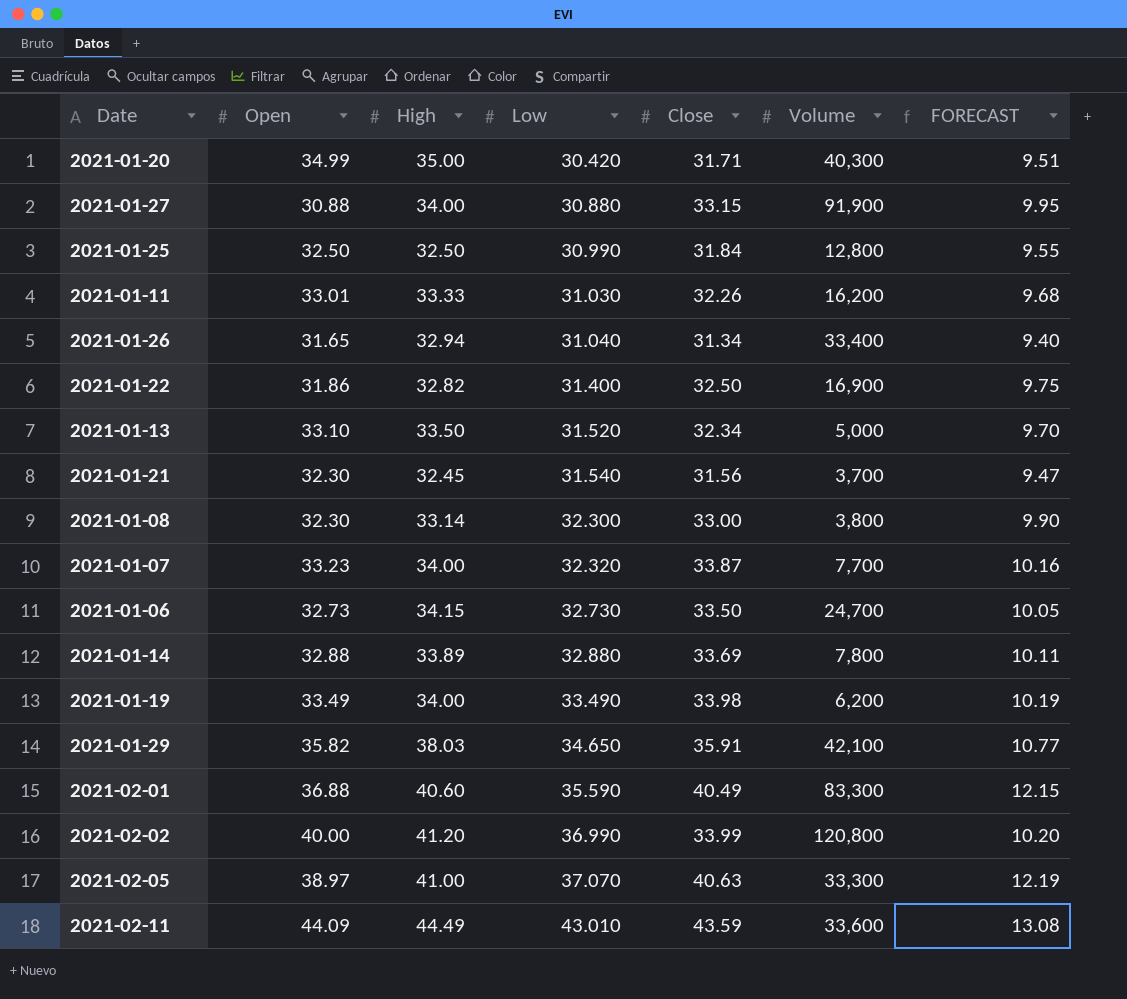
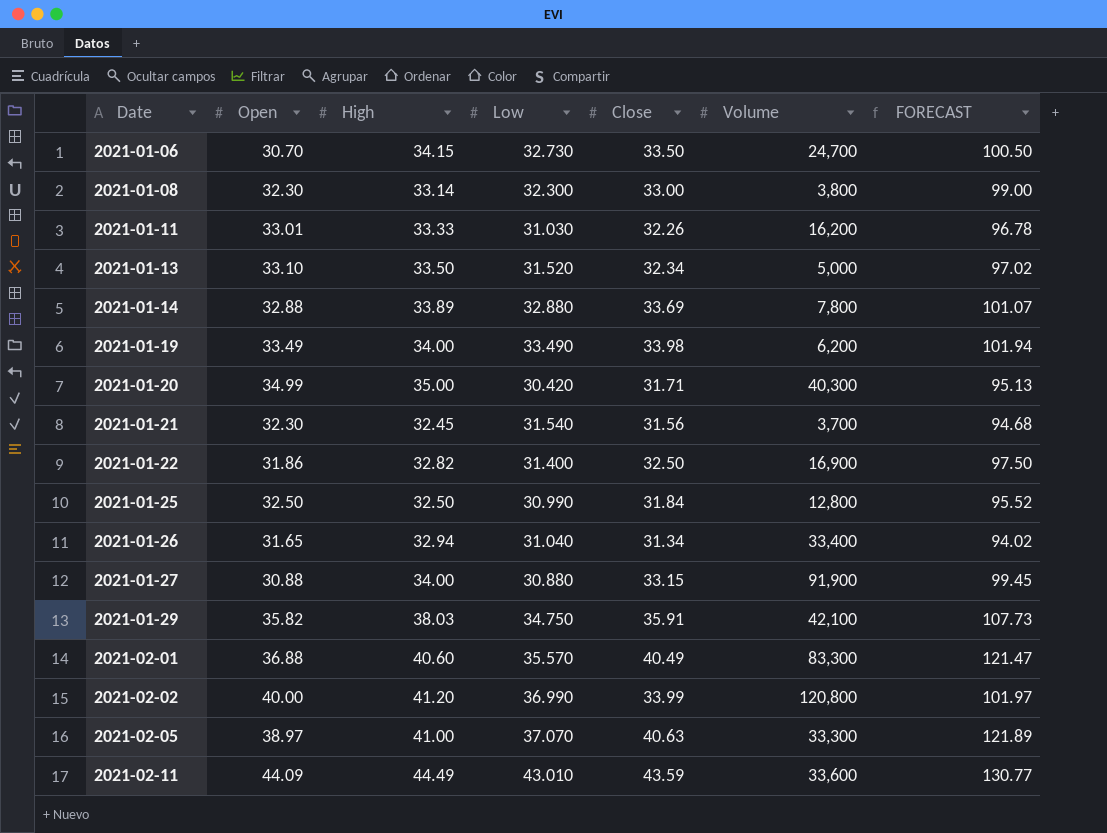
row order: Low ascending -> Date ascending
column FORECAST | formula: [Close] * 0.3 -> [Close] * 3
row 2021-01-07: 33.23 | 34.00 | 32.320 | 33.87 | 7,700 | 10.16 -> none
2021-01-06 | Open: 32.73 -> 30.70
2021-01-29 | Low: 34.650 -> 34.750
2021-02-01 | Low: 35.590 -> 35.570

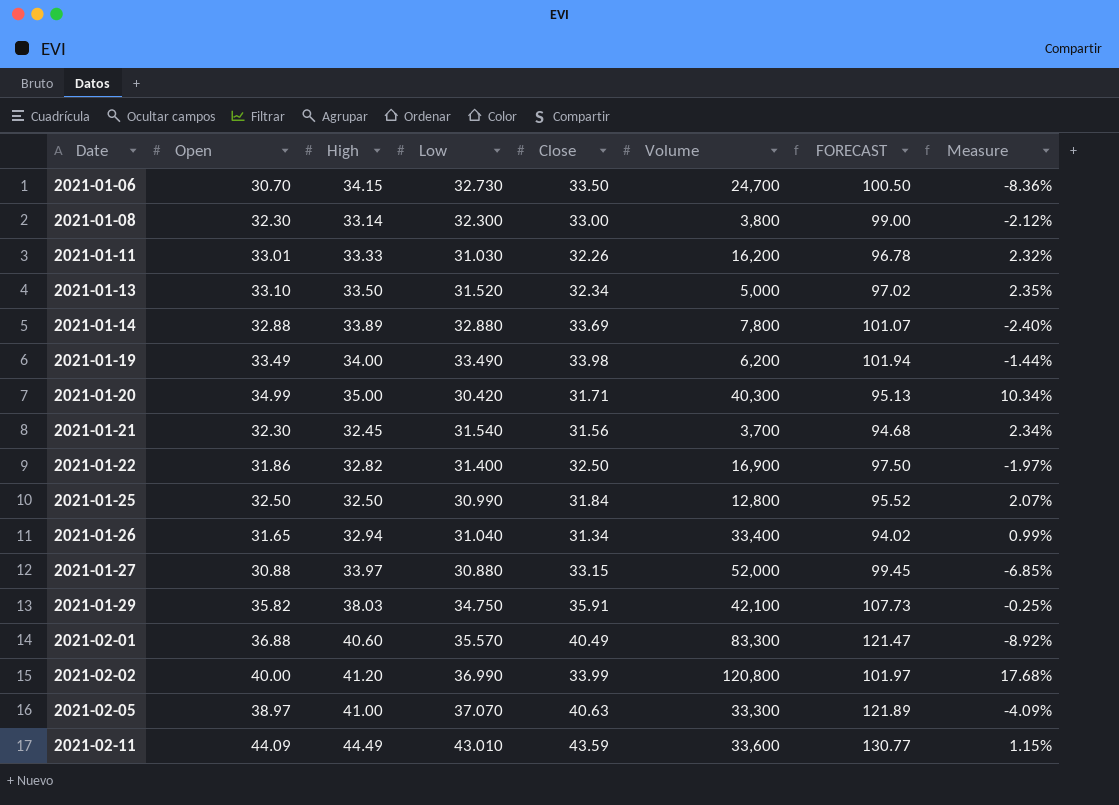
column Measure | formula: none -> ([Open] - [Close]) / [Close]
2021-01-27 | High: 34.00 -> 33.97
2021-01-27 | Volume: 91,900 -> 52,000

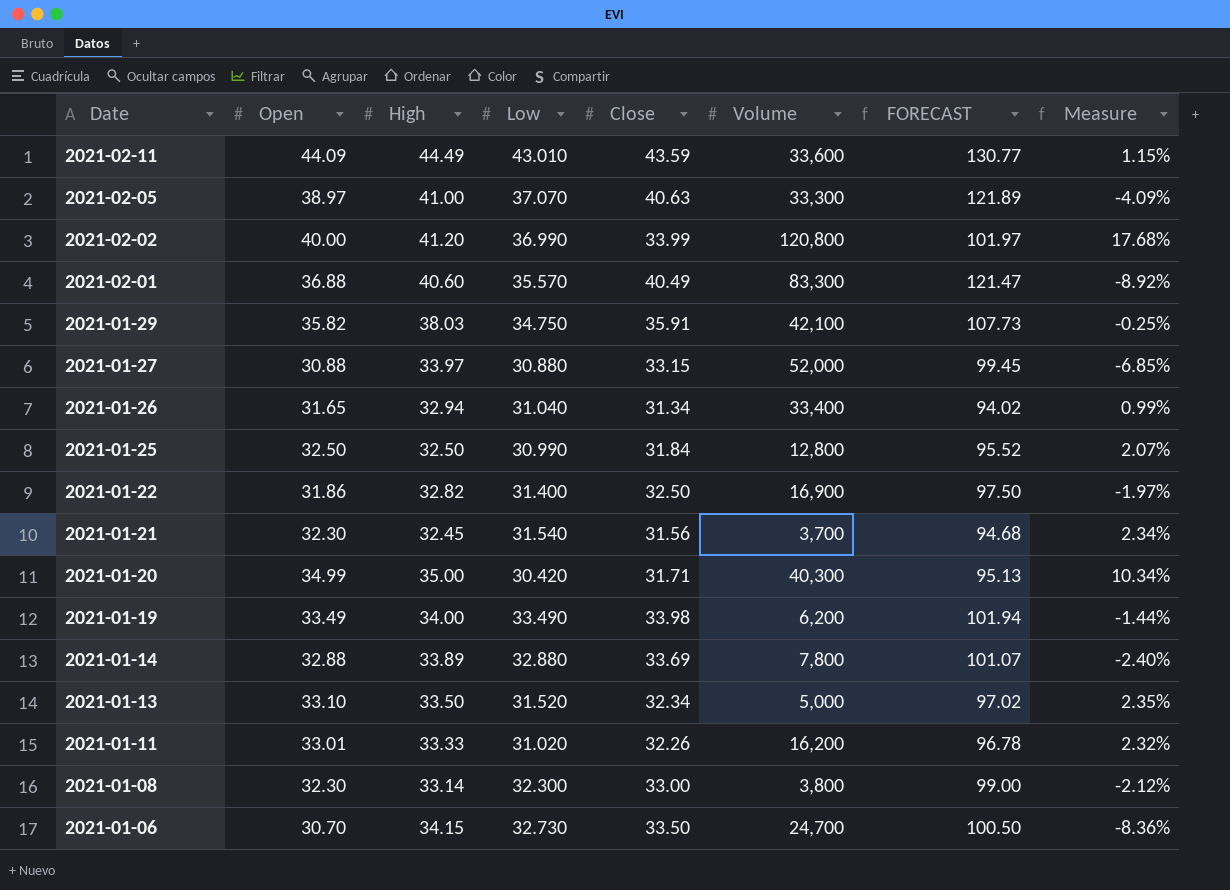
row order: Date ascending -> Date descending
2021-01-11 | Low: 31.030 -> 31.020

